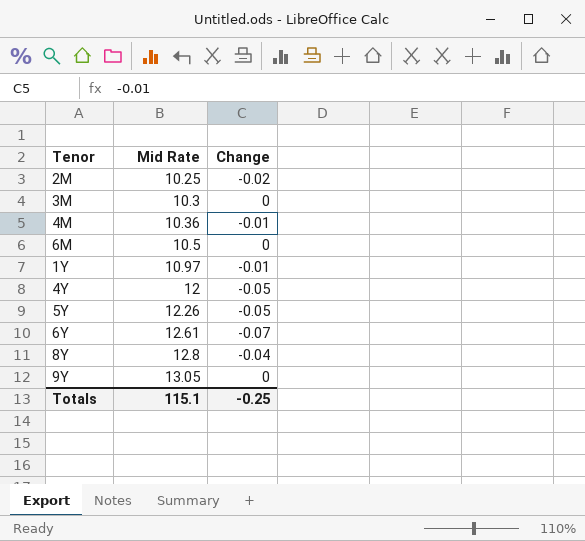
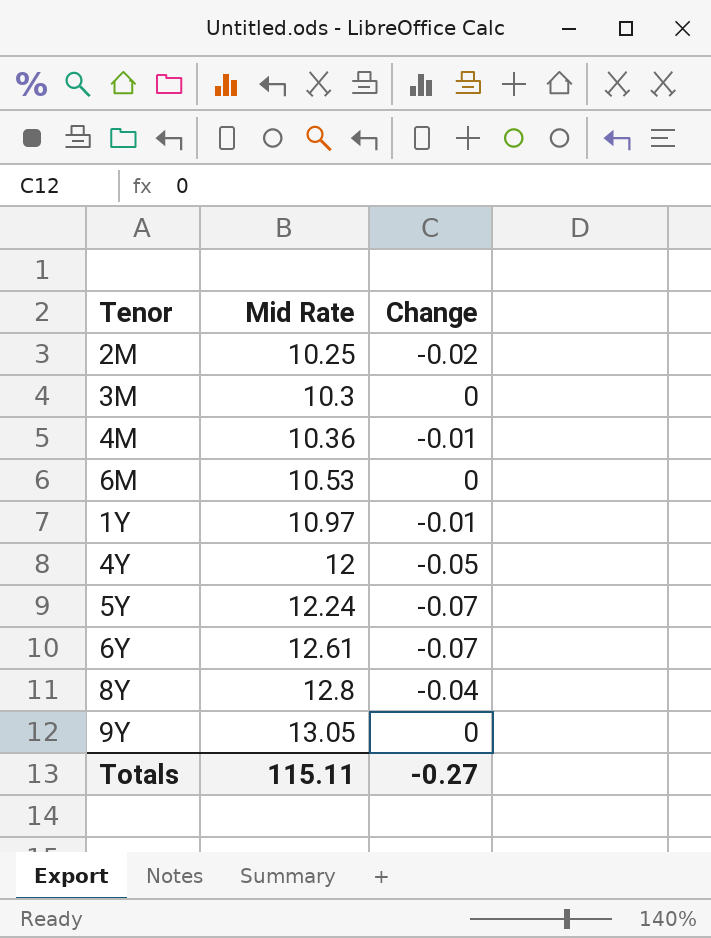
6M | Mid Rate: 10.5 -> 10.53
5Y | Mid Rate: 12.26 -> 12.24
5Y | Change: -0.05 -> -0.07
Totals | Mid Rate: 115.1 -> 115.11
Totals | Change: -0.25 -> -0.27

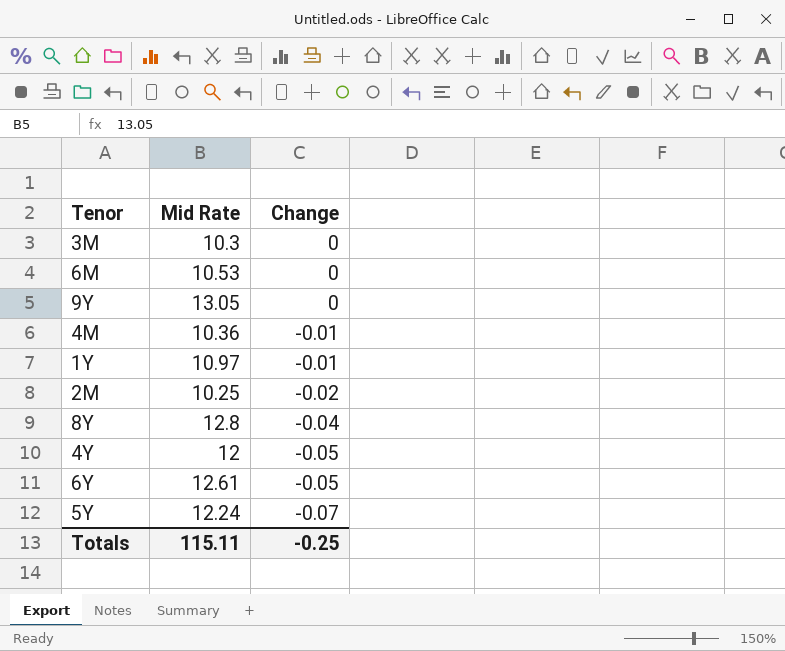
row order: Mid Rate ascending -> Change descending
6Y | Change: -0.07 -> -0.05
Totals | Change: -0.27 -> -0.25

